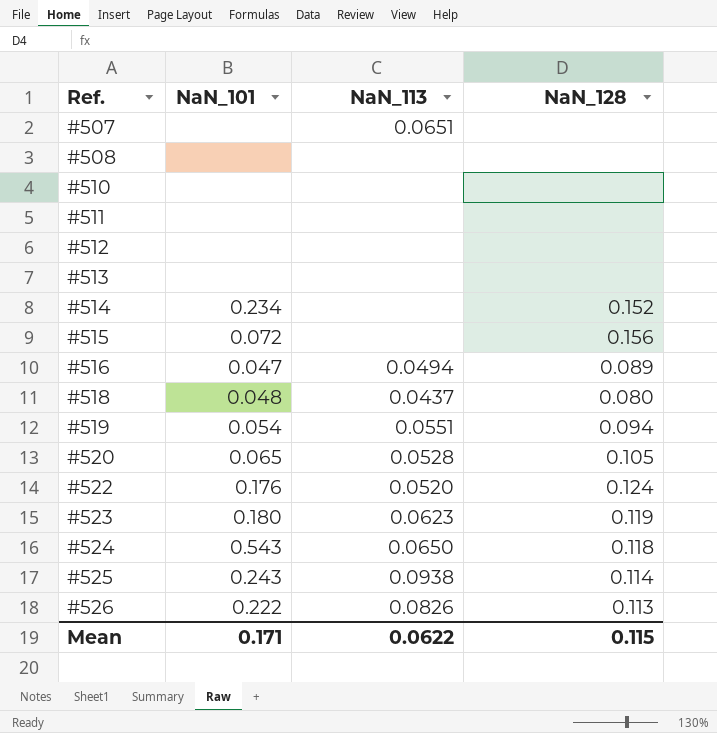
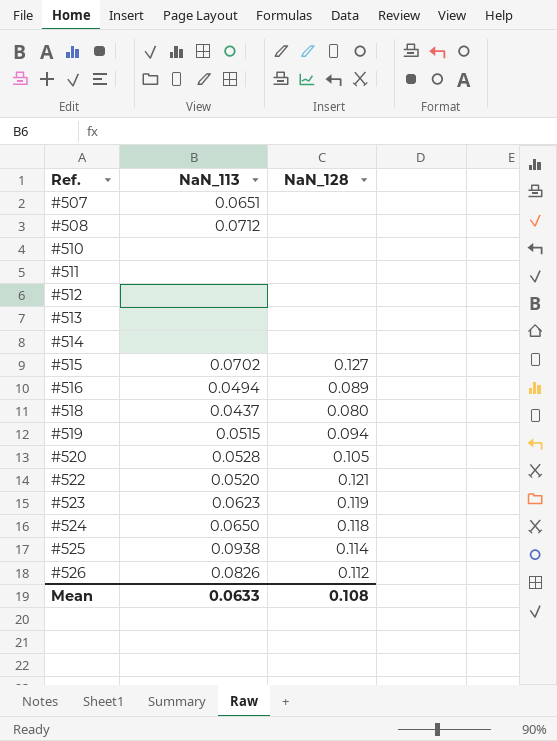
column NaN_101 | position: 2 -> none
#508 | NaN_113: none -> 0.0712
#514 | NaN_128: 0.152 -> none
#515 | NaN_113: none -> 0.0702
#515 | NaN_128: 0.156 -> 0.127
#519 | NaN_113: 0.0551 -> 0.0515
#522 | NaN_128: 0.124 -> 0.121
#526 | NaN_128: 0.113 -> 0.112
Mean | NaN_113: 0.0622 -> 0.0633
Mean | NaN_128: 0.115 -> 0.108

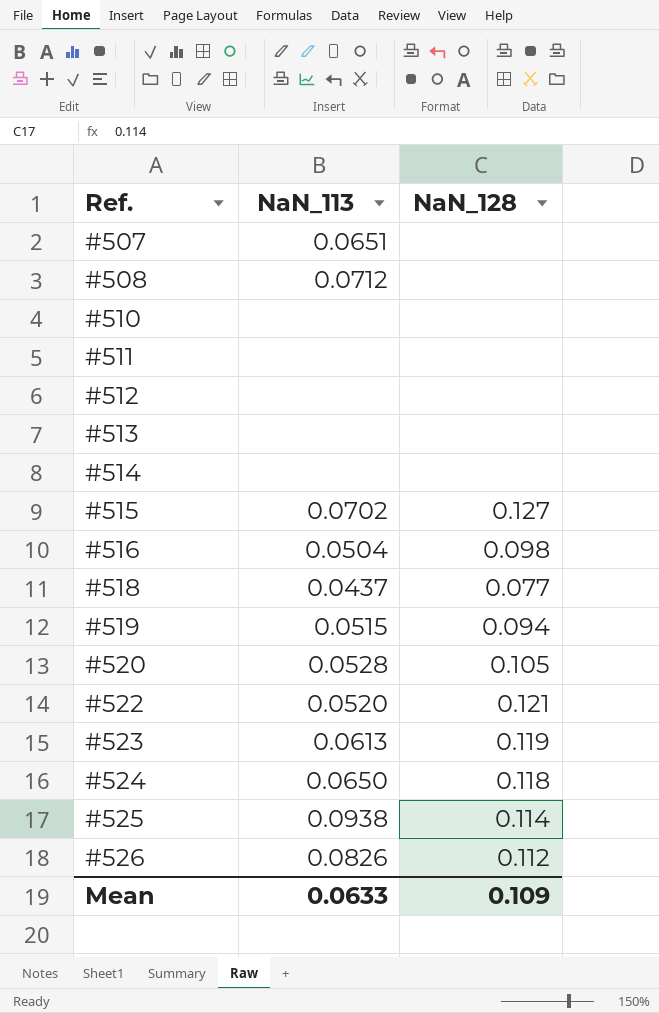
#516 | NaN_113: 0.0494 -> 0.0504
#516 | NaN_128: 0.089 -> 0.098
#518 | NaN_128: 0.080 -> 0.077
#523 | NaN_113: 0.0623 -> 0.0613
Mean | NaN_128: 0.108 -> 0.109

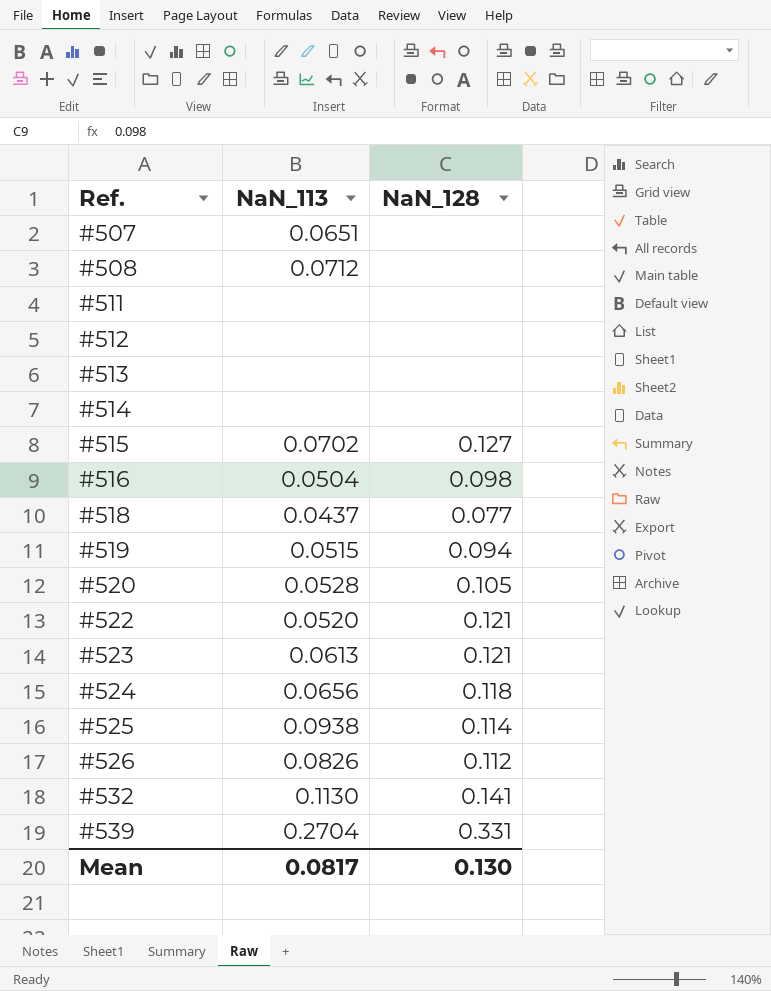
row #510: none | none -> none
#523 | NaN_128: 0.119 -> 0.121
#524 | NaN_113: 0.0650 -> 0.0656
row #532: none -> 0.1130 | 0.141
row #539: none -> 0.2704 | 0.331
Mean | NaN_113: 0.0633 -> 0.0817
Mean | NaN_128: 0.109 -> 0.130

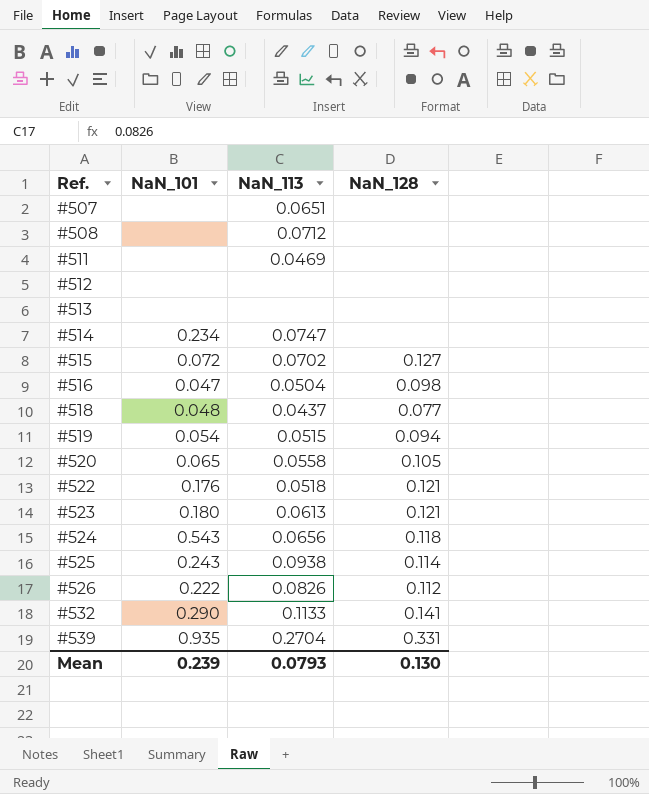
column NaN_101 | position: none -> 2
#511 | NaN_113: none -> 0.0469
#514 | NaN_113: none -> 0.0747
#520 | NaN_113: 0.0528 -> 0.0558
#522 | NaN_113: 0.0520 -> 0.0518
#532 | NaN_113: 0.1130 -> 0.1133
Mean | NaN_113: 0.0817 -> 0.0793

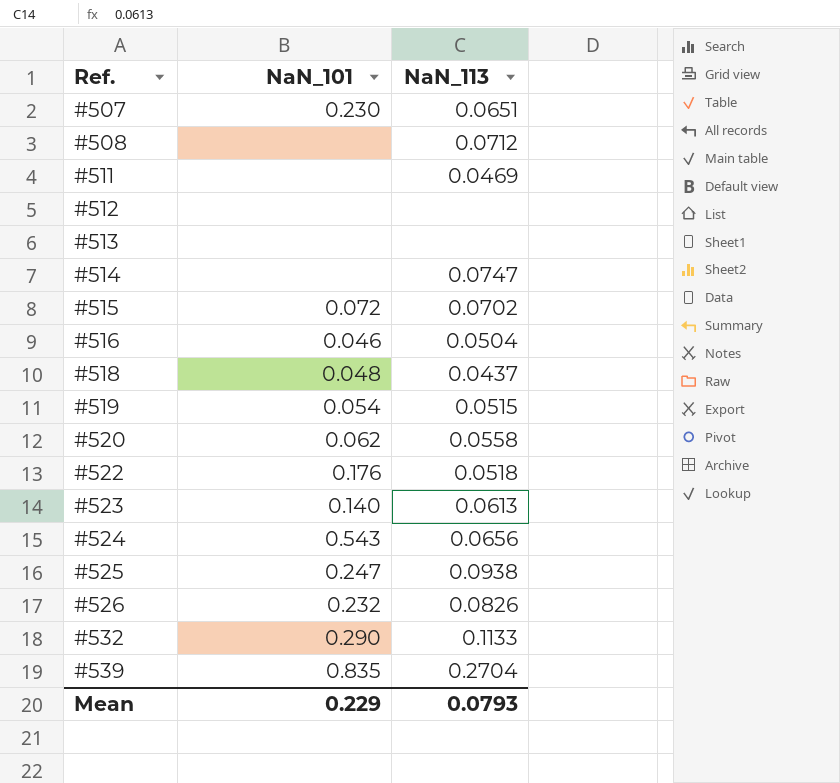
column NaN_128 | position: 4 -> none
#507 | NaN_101: none -> 0.230
#514 | NaN_101: 0.234 -> none
#516 | NaN_101: 0.047 -> 0.046
#520 | NaN_101: 0.065 -> 0.062
#523 | NaN_101: 0.180 -> 0.140
#525 | NaN_101: 0.243 -> 0.247
#526 | NaN_101: 0.222 -> 0.232
#539 | NaN_101: 0.935 -> 0.835
Mean | NaN_101: 0.239 -> 0.229

